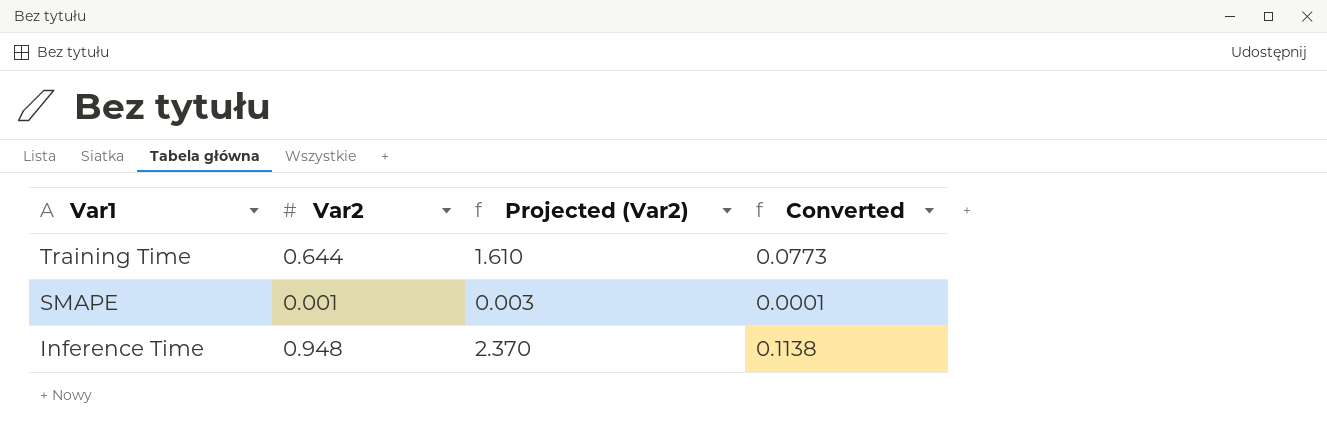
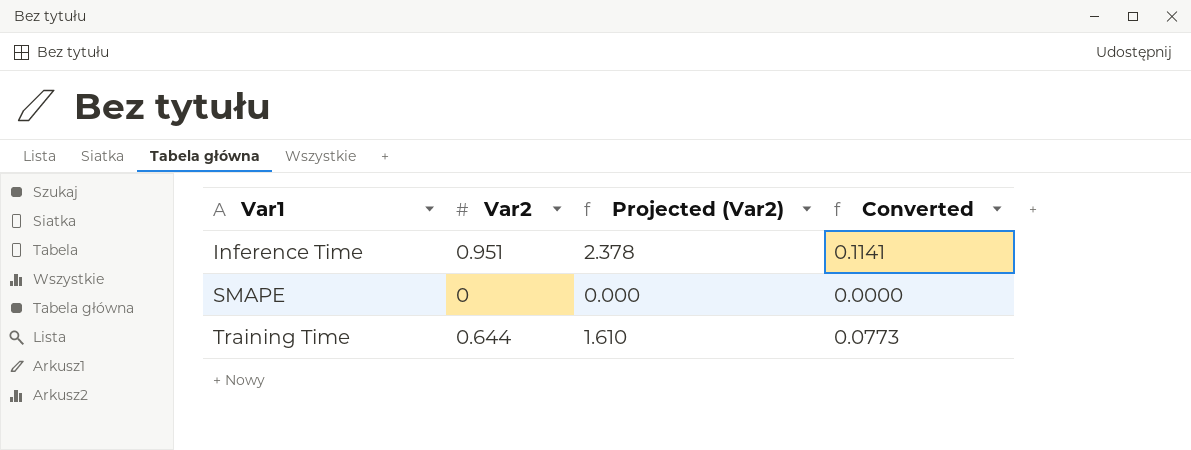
row order: Var1 descending -> Var1 ascending
Inference Time | Var2: 0.948 -> 0.951
Inference Time | Projected (Var2): 2.370 -> 2.378
Inference Time | Converted: 0.1138 -> 0.1141
SMAPE | Var2: 0.001 -> 0
SMAPE | Projected (Var2): 0.003 -> 0.000
SMAPE | Converted: 0.0001 -> 0.0000

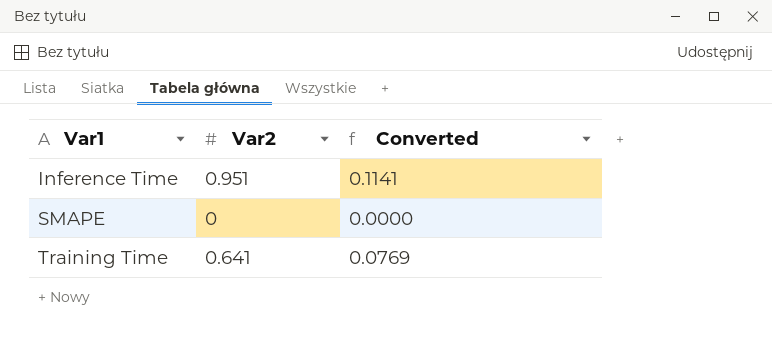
column Projected (Var2) | formula: [Var2] * 2.5 -> none
Training Time | Var2: 0.644 -> 0.641
Training Time | Converted: 0.0773 -> 0.0769

